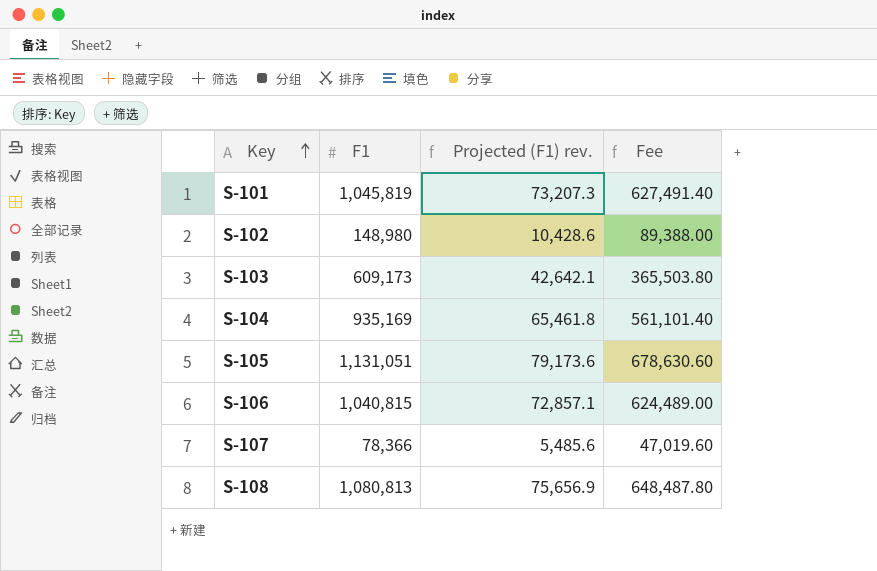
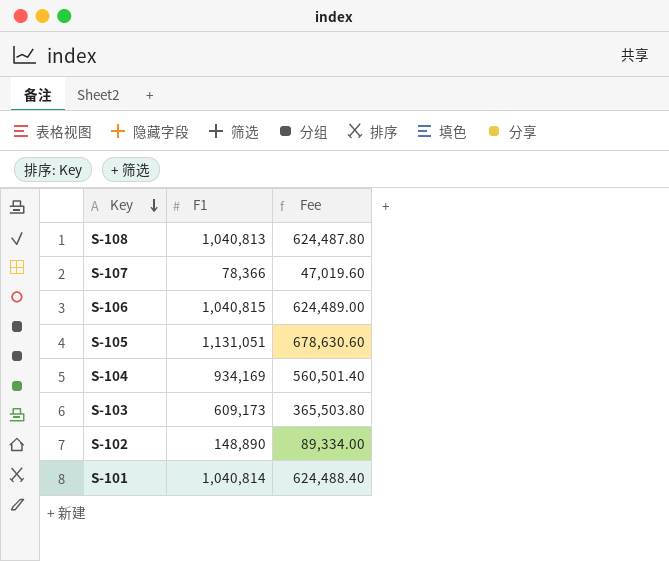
row order: Key ascending -> Key descending
column Projected (F1) rev. | formula: [F1] * 0.07 -> none
S-108 | F1: 1,080,813 -> 1,040,813
S-108 | Fee: 648,487.80 -> 624,487.80
S-104 | F1: 935,169 -> 934,169
S-104 | Fee: 561,101.40 -> 560,501.40
S-102 | F1: 148,980 -> 148,890
S-102 | Fee: 89,388.00 -> 89,334.00
S-101 | F1: 1,045,819 -> 1,040,814
S-101 | Fee: 627,491.40 -> 624,488.40

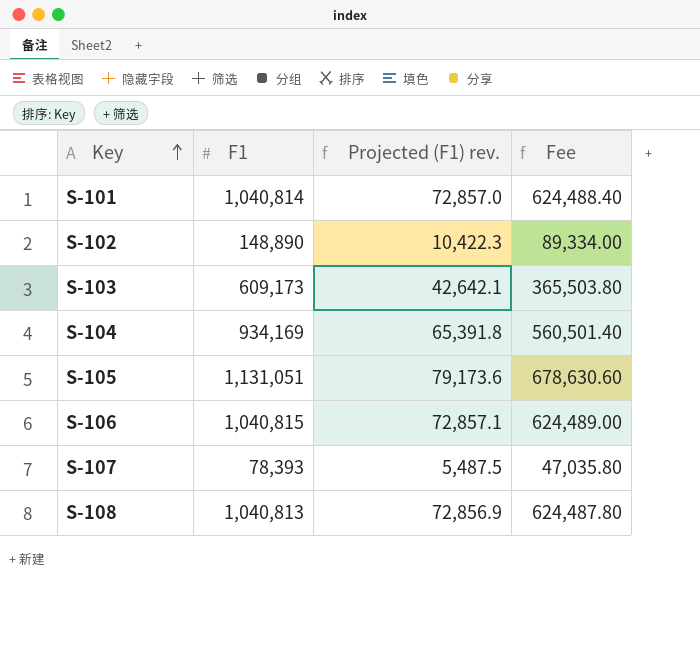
row order: Key descending -> Key ascending
column Projected (F1) rev. | formula: none -> [F1] * 0.07
S-107 | F1: 78,366 -> 78,393
S-107 | Fee: 47,019.60 -> 47,035.80

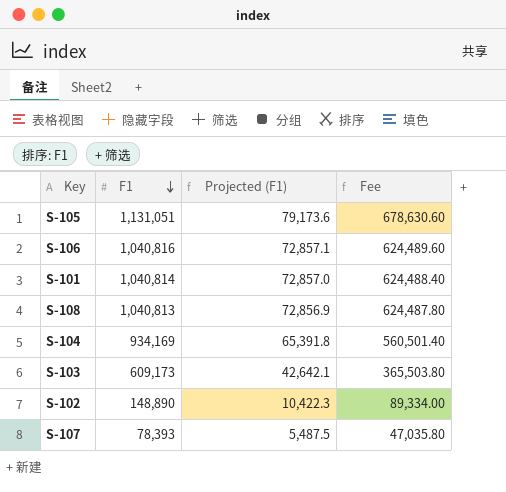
row order: Key ascending -> F1 descending
column name: Projected (F1) rev. -> Projected (F1)
S-106 | F1: 1,040,815 -> 1,040,816
S-106 | Fee: 624,489.00 -> 624,489.60

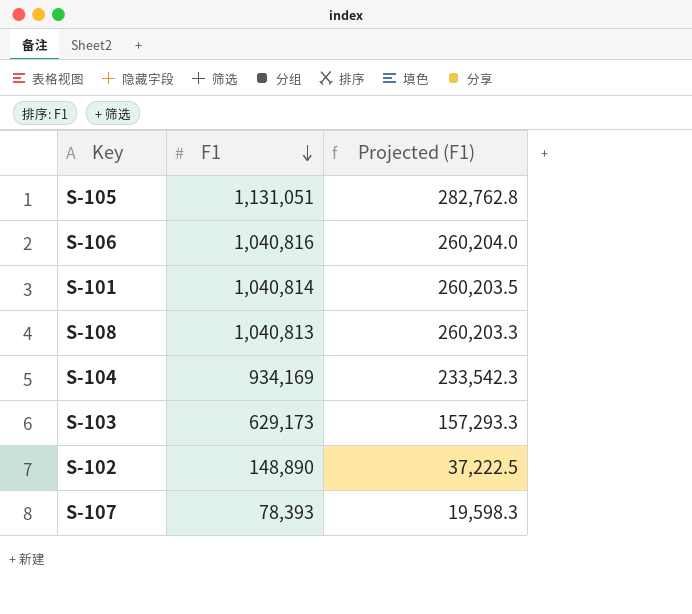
column Fee | formula: [F1] * 0.6 -> none
column Projected (F1) | formula: [F1] * 0.07 -> [F1] * 0.25
S-103 | F1: 609,173 -> 629,173

